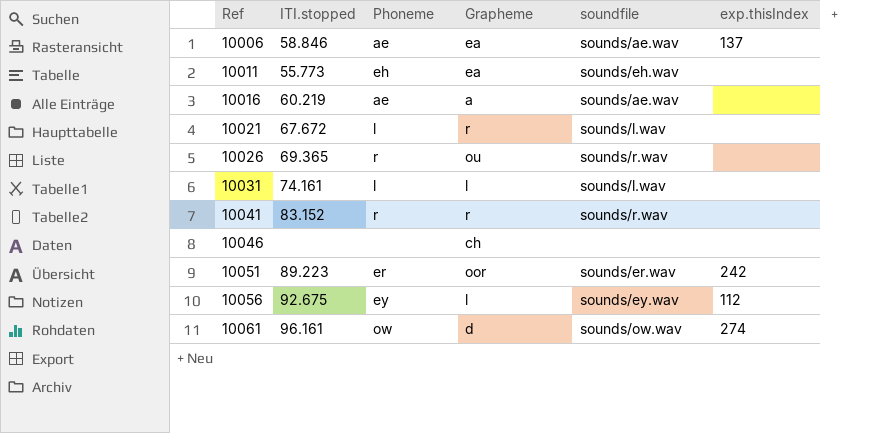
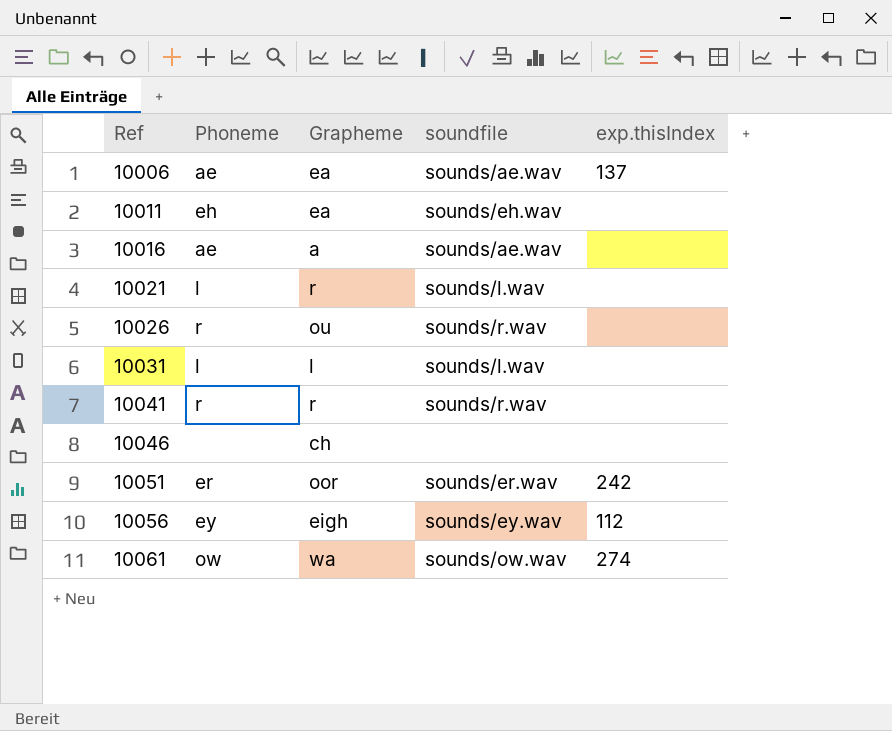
column ITI.stopped | position: 2 -> none
10056 | Grapheme: l -> eigh
10061 | Grapheme: d -> wa

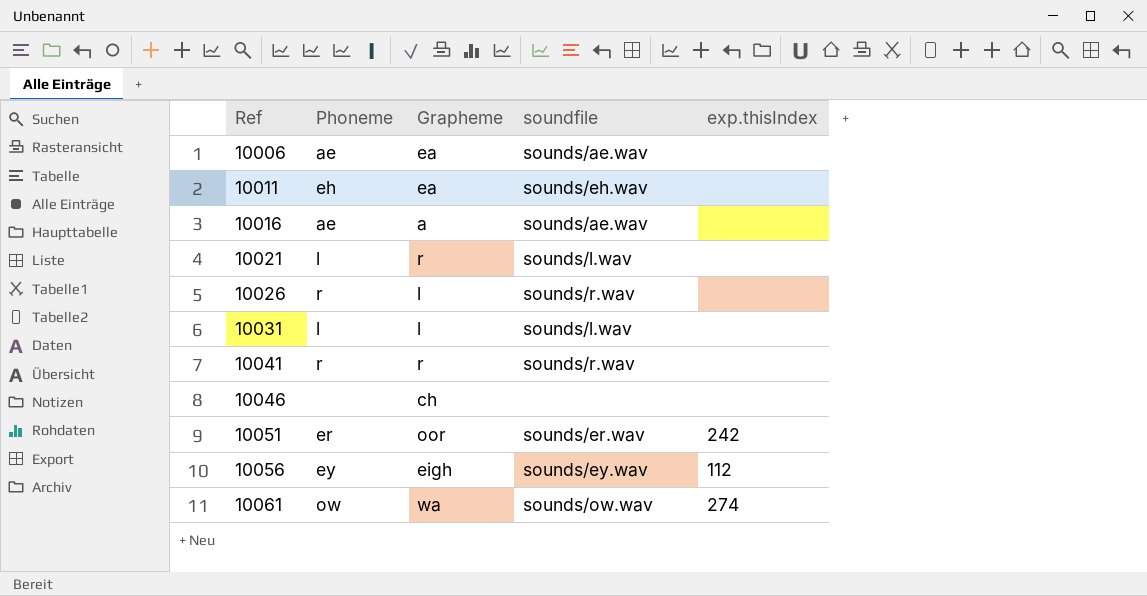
10006 | exp.thisIndex: 137 -> none
10026 | Grapheme: ou -> l

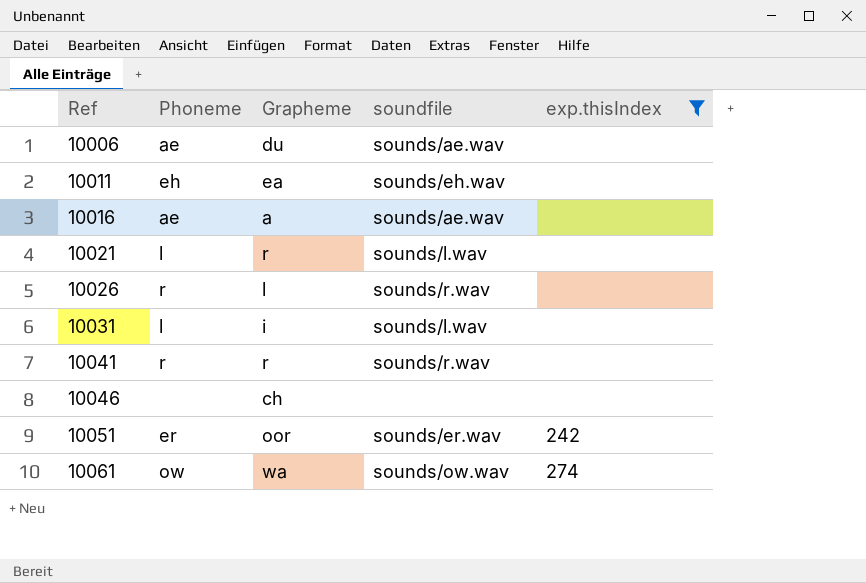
filter: none -> exp.thisIndex != 112
10006 | Grapheme: ea -> du
10031 | Grapheme: l -> i

